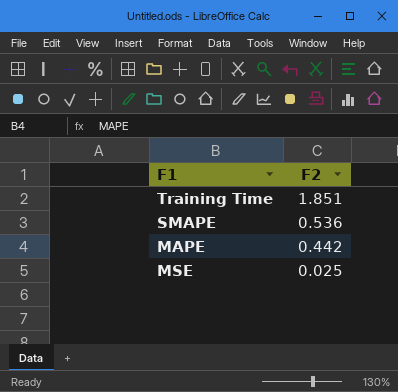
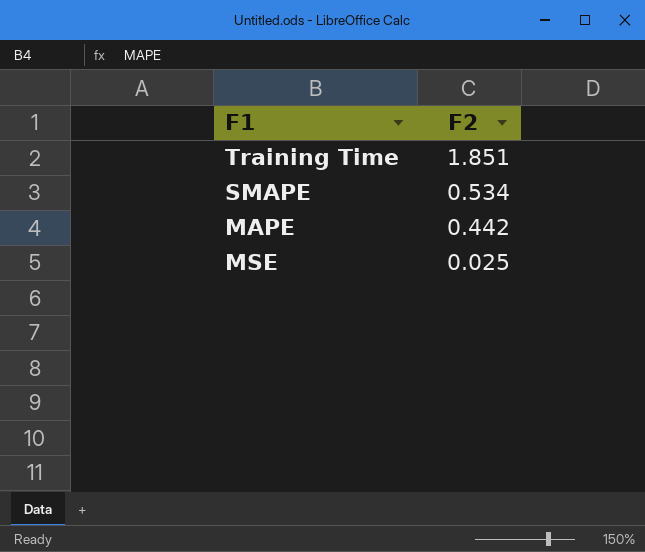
SMAPE | F2: 0.536 -> 0.534

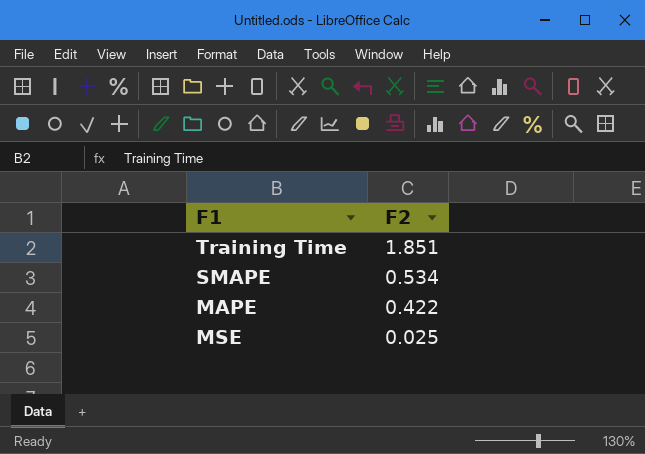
MAPE | F2: 0.442 -> 0.422

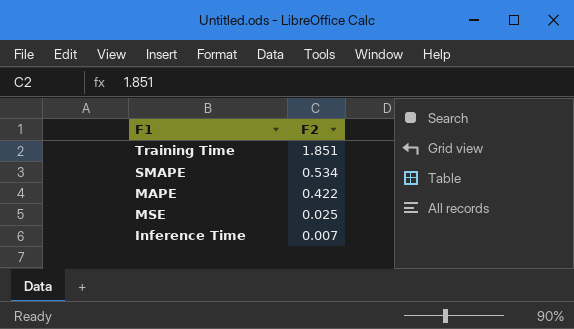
row Inference Time: none -> 0.007

